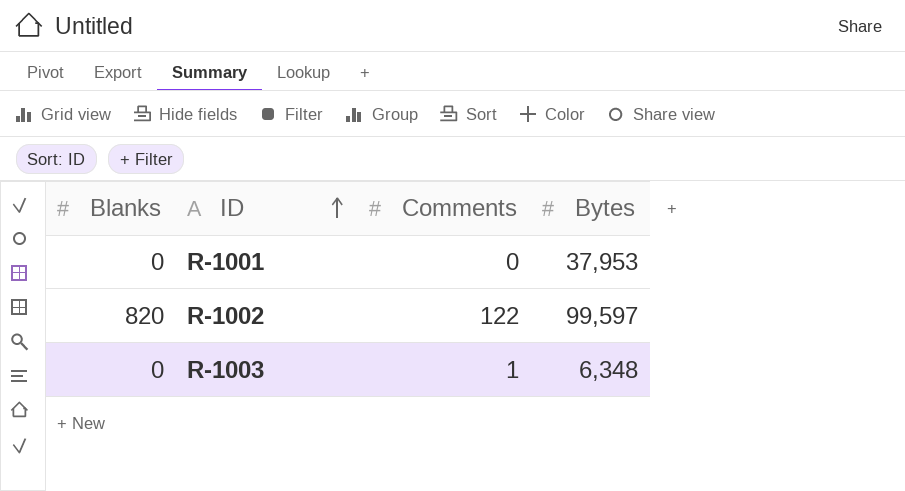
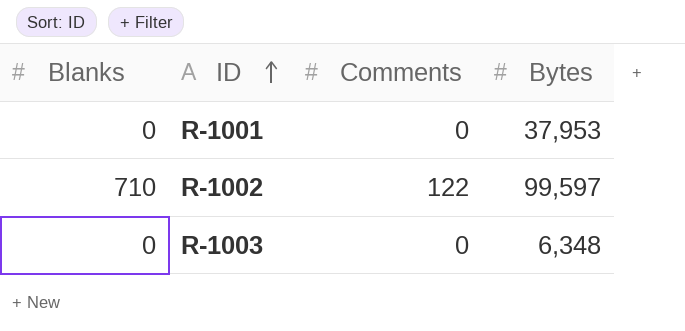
R-1002 | Blanks: 820 -> 710
R-1003 | Comments: 1 -> 0

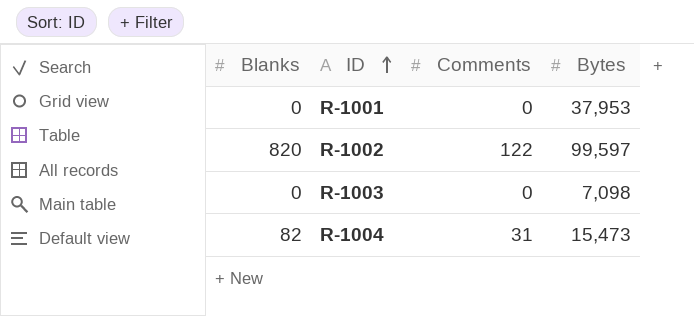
R-1002 | Blanks: 710 -> 820
R-1003 | Bytes: 6,348 -> 7,098
row R-1004: none -> 82 | 31 | 15,473

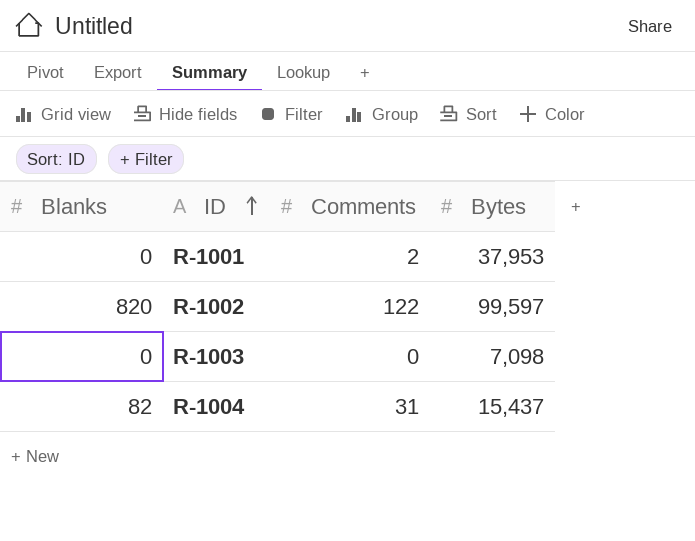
R-1001 | Comments: 0 -> 2
R-1004 | Bytes: 15,473 -> 15,437

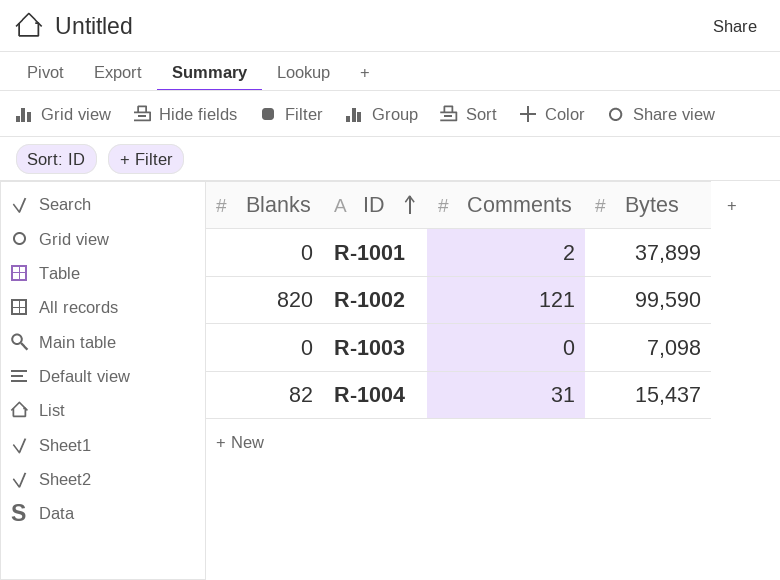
R-1001 | Bytes: 37,953 -> 37,899
R-1002 | Comments: 122 -> 121
R-1002 | Bytes: 99,597 -> 99,590

